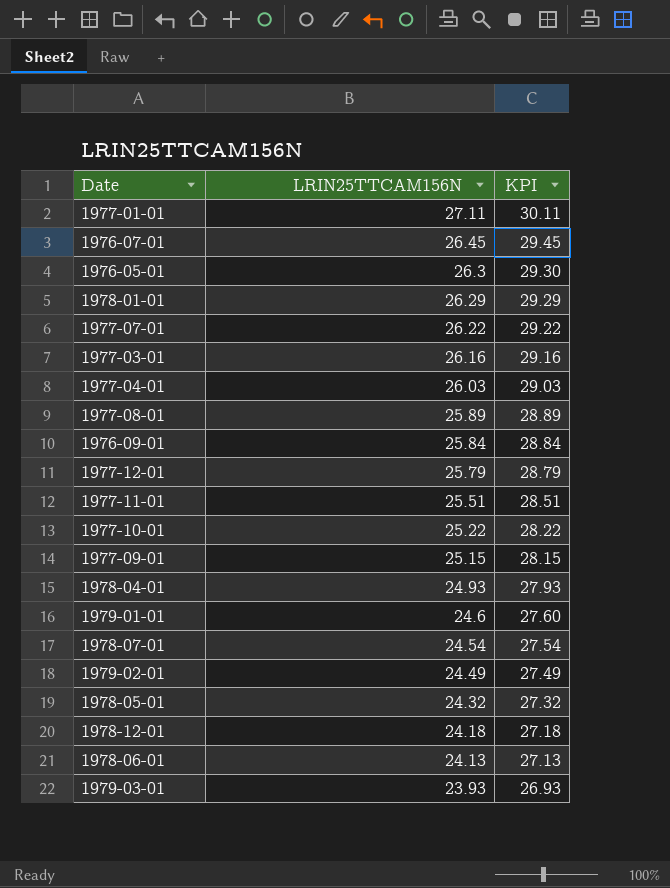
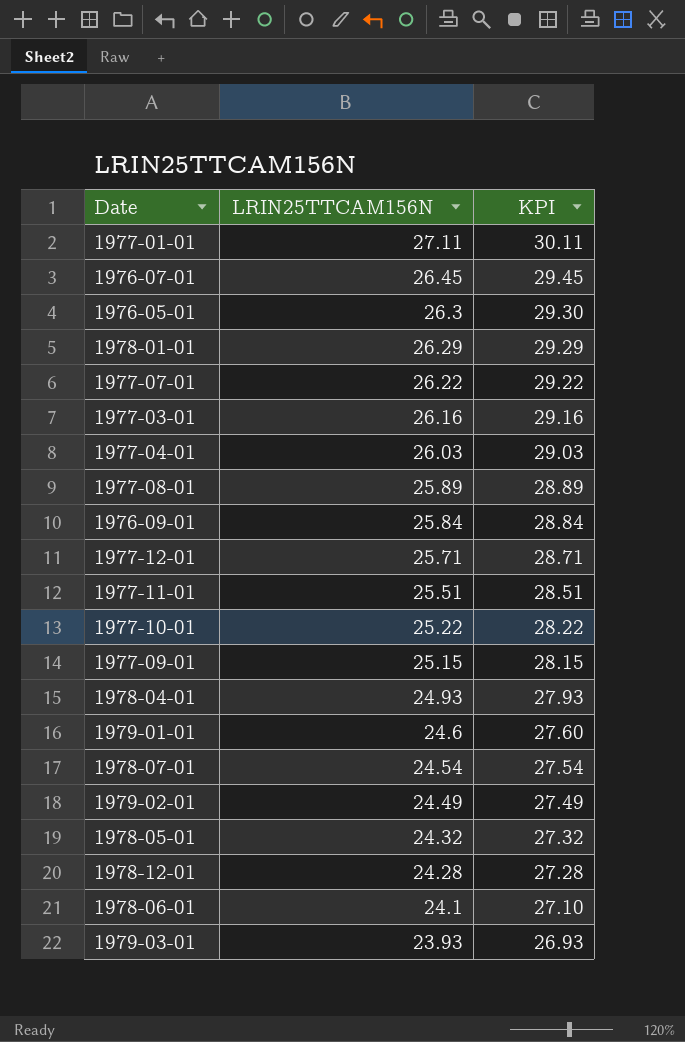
1977-12-01 | LRIN25TTCAM156N: 25.79 -> 25.71
1977-12-01 | KPI: 28.79 -> 28.71
1978-12-01 | LRIN25TTCAM156N: 24.18 -> 24.28
1978-12-01 | KPI: 27.18 -> 27.28
1978-06-01 | LRIN25TTCAM156N: 24.13 -> 24.1
1978-06-01 | KPI: 27.13 -> 27.10

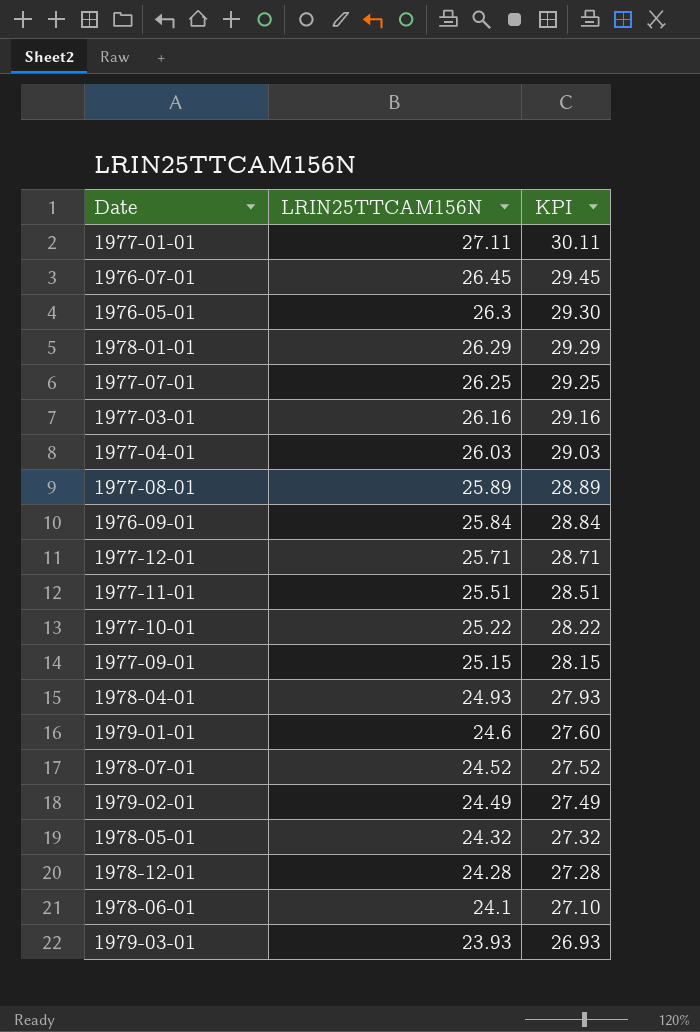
1977-07-01 | LRIN25TTCAM156N: 26.22 -> 26.25
1977-07-01 | KPI: 29.22 -> 29.25
1978-07-01 | LRIN25TTCAM156N: 24.54 -> 24.52
1978-07-01 | KPI: 27.54 -> 27.52

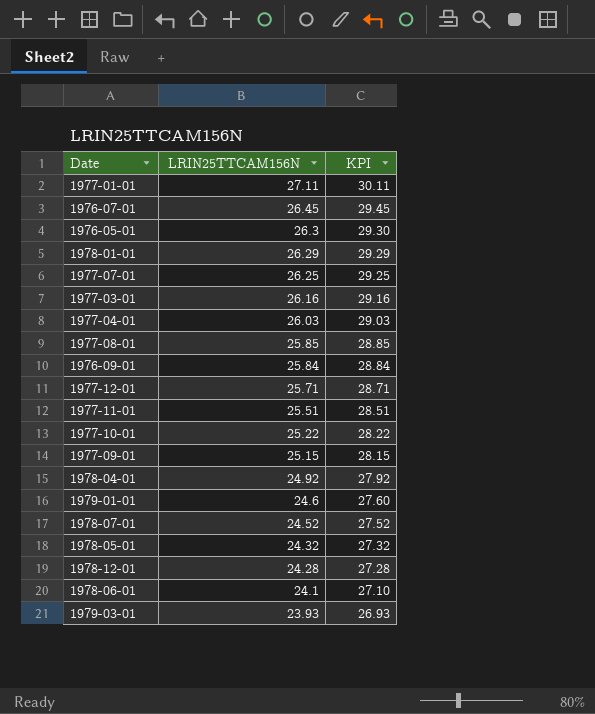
row 1979-02-01: 24.49 | 27.49 -> none
1977-08-01 | LRIN25TTCAM156N: 25.89 -> 25.85
1977-08-01 | KPI: 28.89 -> 28.85
1978-04-01 | LRIN25TTCAM156N: 24.93 -> 24.92
1978-04-01 | KPI: 27.93 -> 27.92

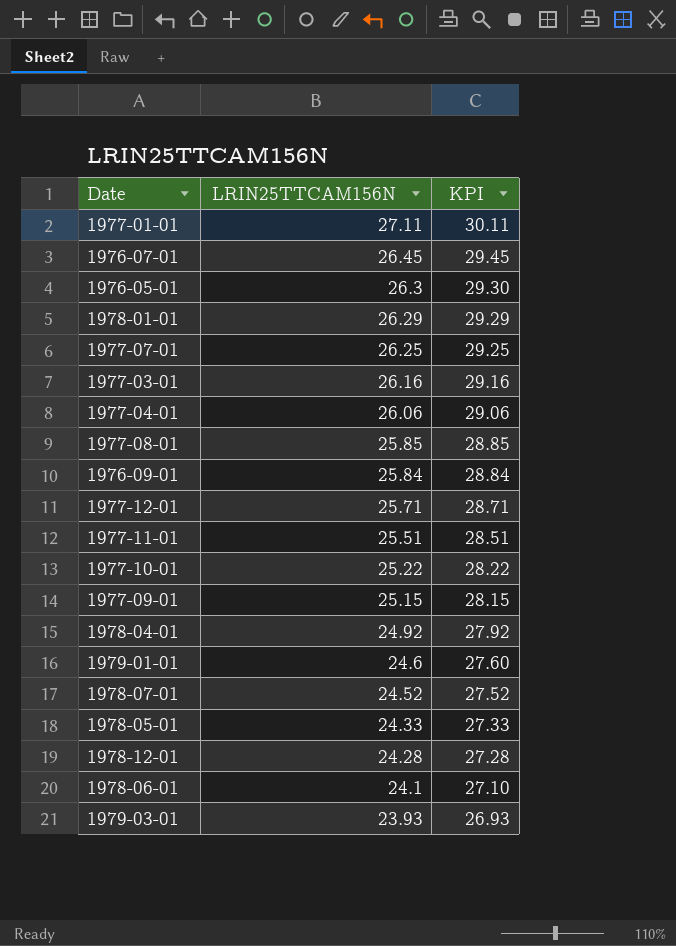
1977-04-01 | LRIN25TTCAM156N: 26.03 -> 26.06
1977-04-01 | KPI: 29.03 -> 29.06
1978-05-01 | LRIN25TTCAM156N: 24.32 -> 24.33
1978-05-01 | KPI: 27.32 -> 27.33

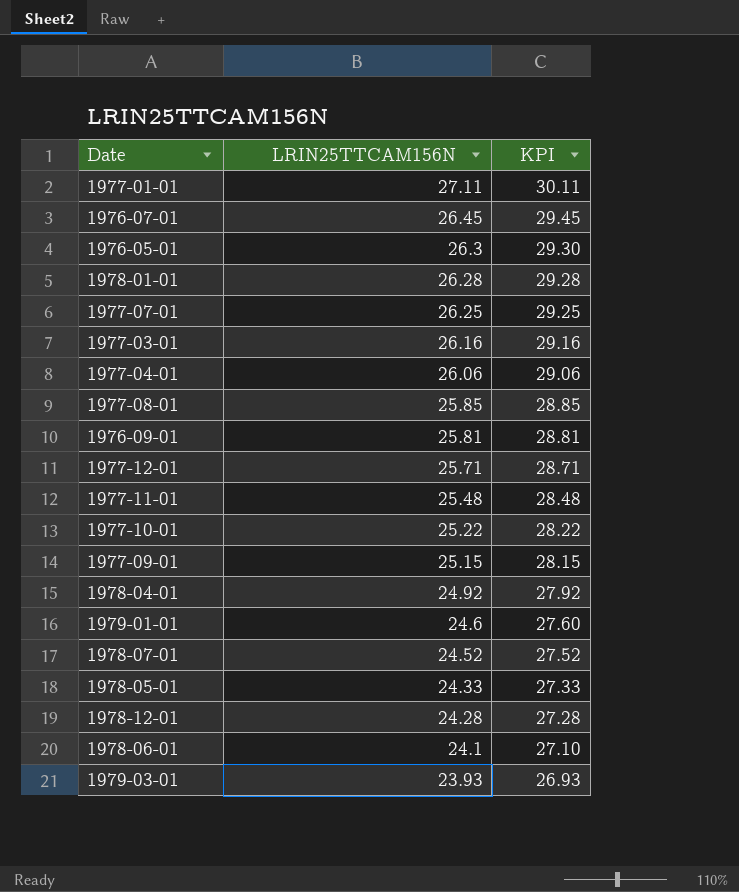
1978-01-01 | LRIN25TTCAM156N: 26.29 -> 26.28
1978-01-01 | KPI: 29.29 -> 29.28
1976-09-01 | LRIN25TTCAM156N: 25.84 -> 25.81
1976-09-01 | KPI: 28.84 -> 28.81
1977-11-01 | LRIN25TTCAM156N: 25.51 -> 25.48
1977-11-01 | KPI: 28.51 -> 28.48

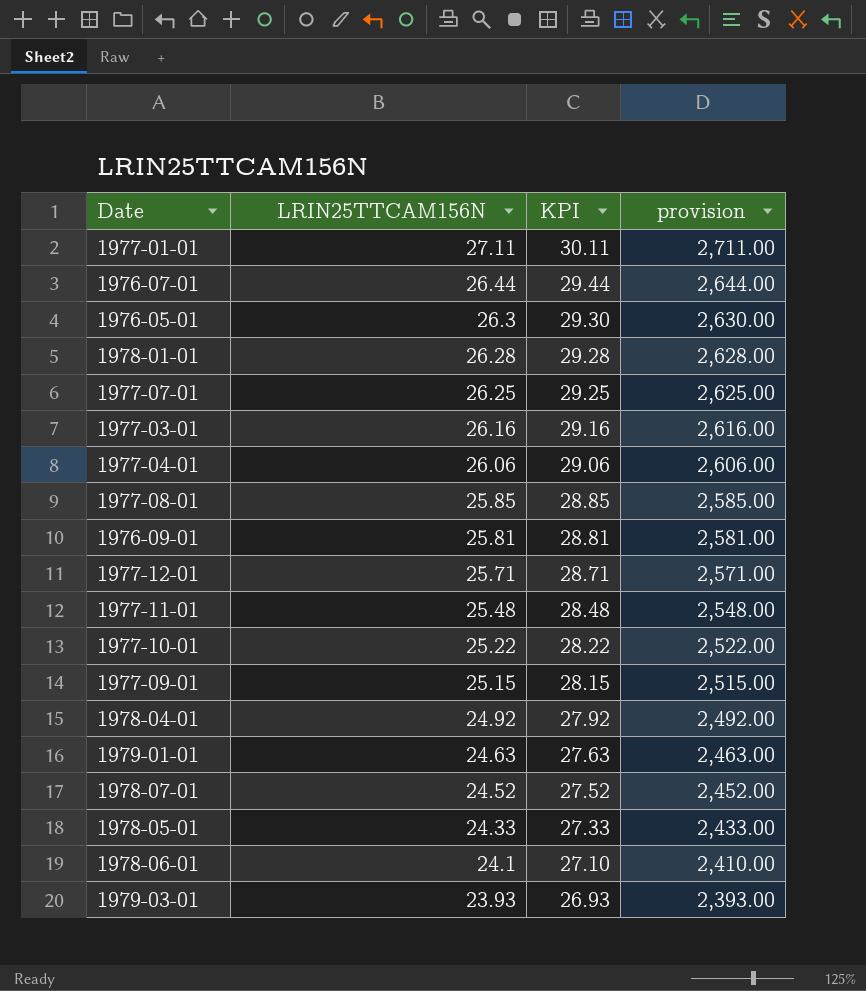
column provision | formula: none -> [LRIN25TTCAM156N] * 100
row 1978-12-01: 24.28 | 27.28 -> none
1976-07-01 | LRIN25TTCAM156N: 26.45 -> 26.44
1976-07-01 | KPI: 29.45 -> 29.44
1979-01-01 | LRIN25TTCAM156N: 24.6 -> 24.63
1979-01-01 | KPI: 27.60 -> 27.63

